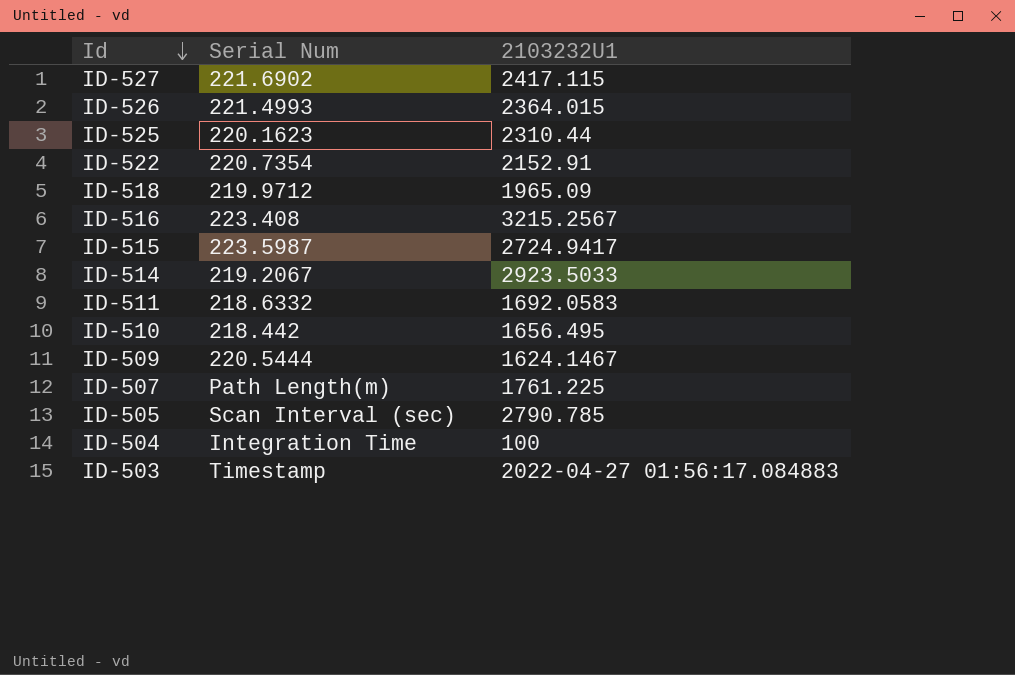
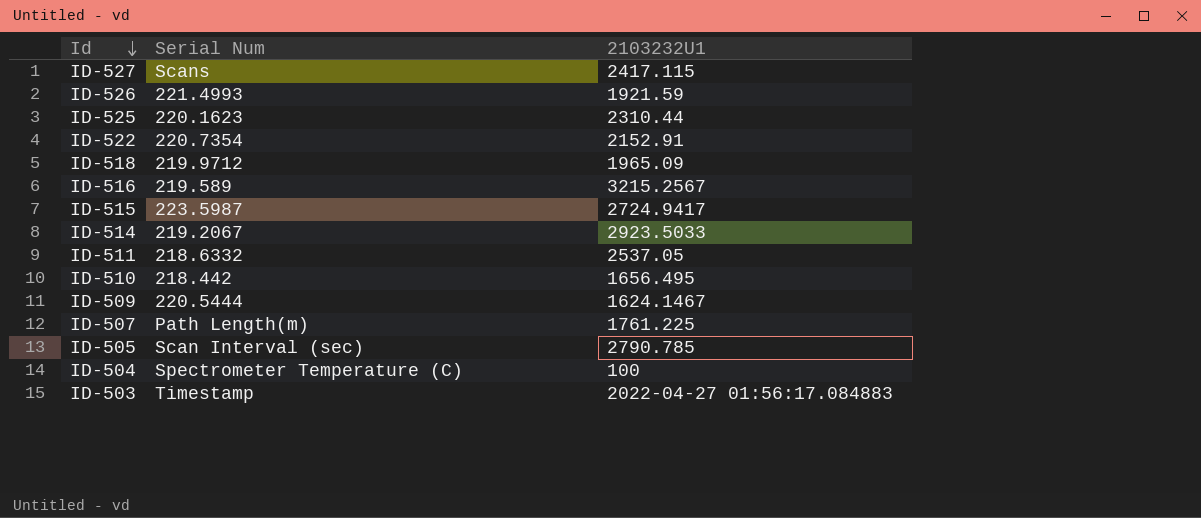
ID-527 | Serial Num: 221.6902 -> Scans
ID-526 | 2103232U1: 2364.015 -> 1921.59
ID-516 | Serial Num: 223.408 -> 219.589
ID-511 | 2103232U1: 1692.0583 -> 2537.05
ID-504 | Serial Num: Integration Time -> Spectrometer Temperature (C)

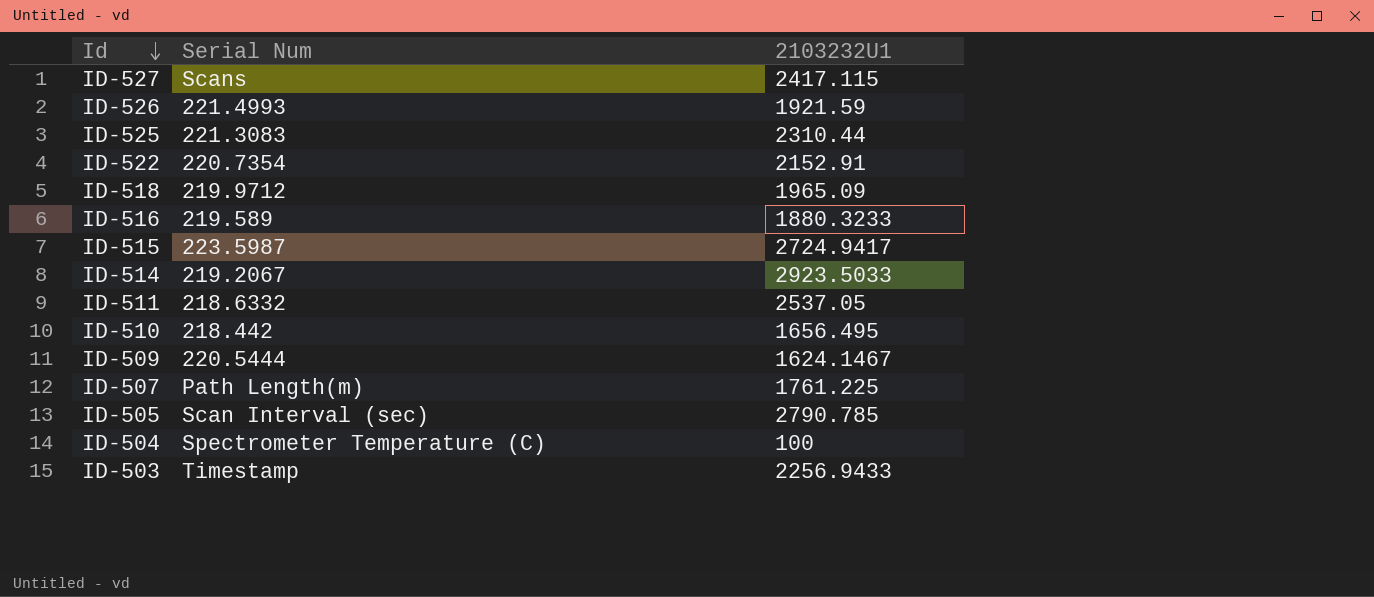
ID-525 | Serial Num: 220.1623 -> 221.3083
ID-516 | 2103232U1: 3215.2567 -> 1880.3233
ID-503 | 2103232U1: 2022-04-27 01:56:17.084883 -> 2256.9433

